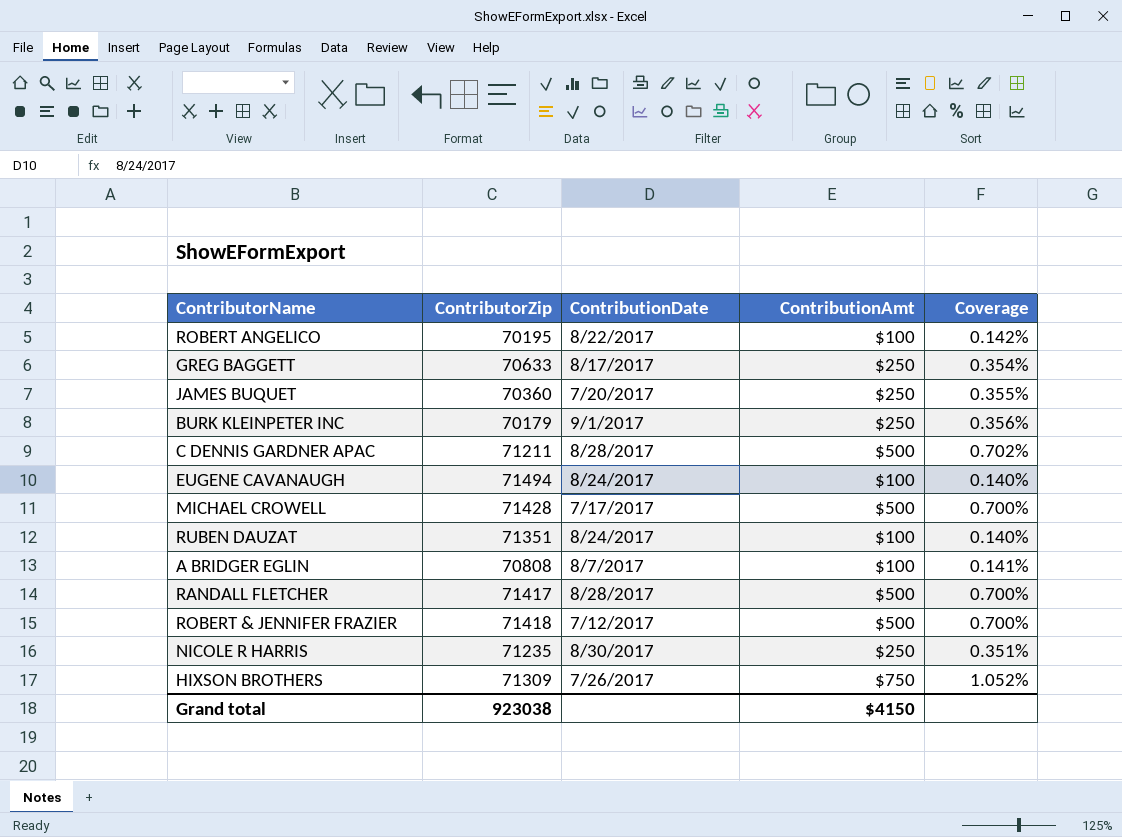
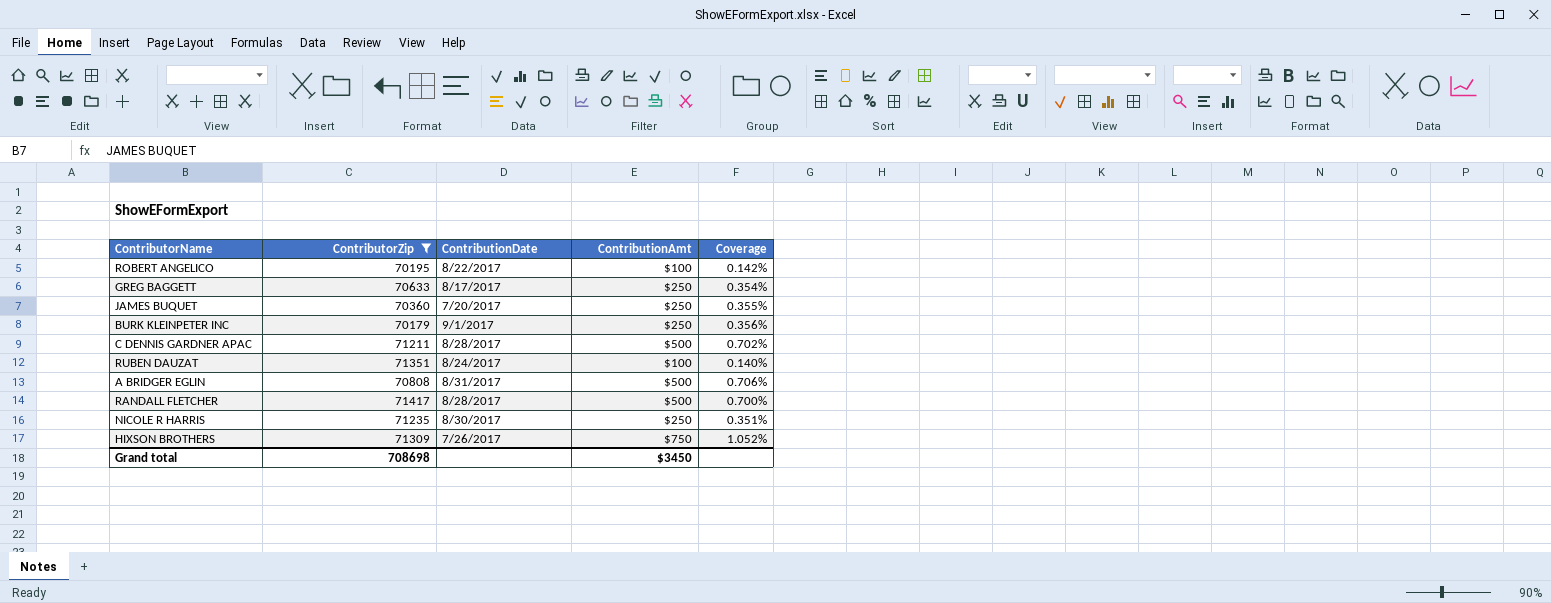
filter: none -> ContributorZip <= 71417
A BRIDGER EGLIN | ContributionDate: 8/7/2017 -> 8/31/2017
A BRIDGER EGLIN | ContributionAmt: $100 -> $500
A BRIDGER EGLIN | Coverage: 0.141% -> 0.706%
Grand total | ContributorZip: 923038 -> 708698
Grand total | ContributionAmt: $4150 -> $3450

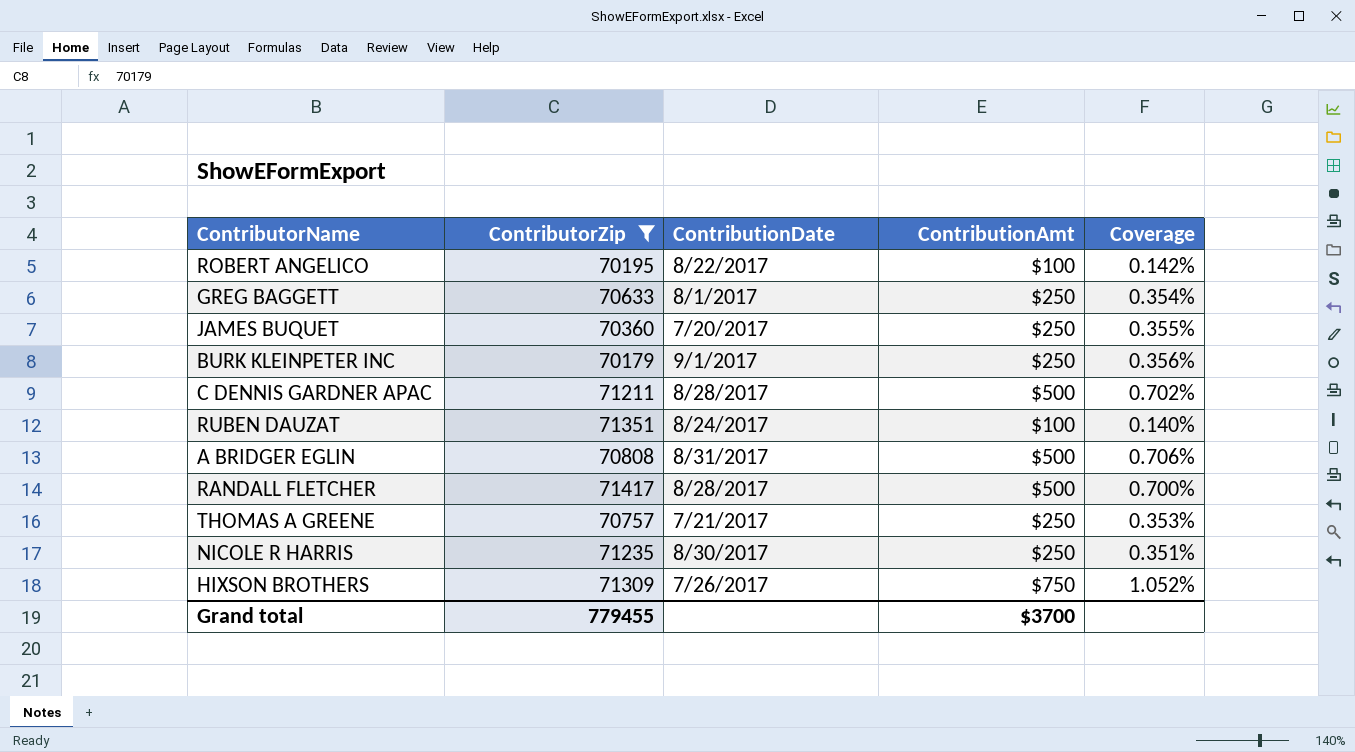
GREG BAGGETT | ContributionDate: 8/17/2017 -> 8/1/2017
row THOMAS A GREENE: none -> 70757 | 7/21/2017 | $250 | 0.353%
Grand total | ContributorZip: 708698 -> 779455
Grand total | ContributionAmt: $3450 -> $3700

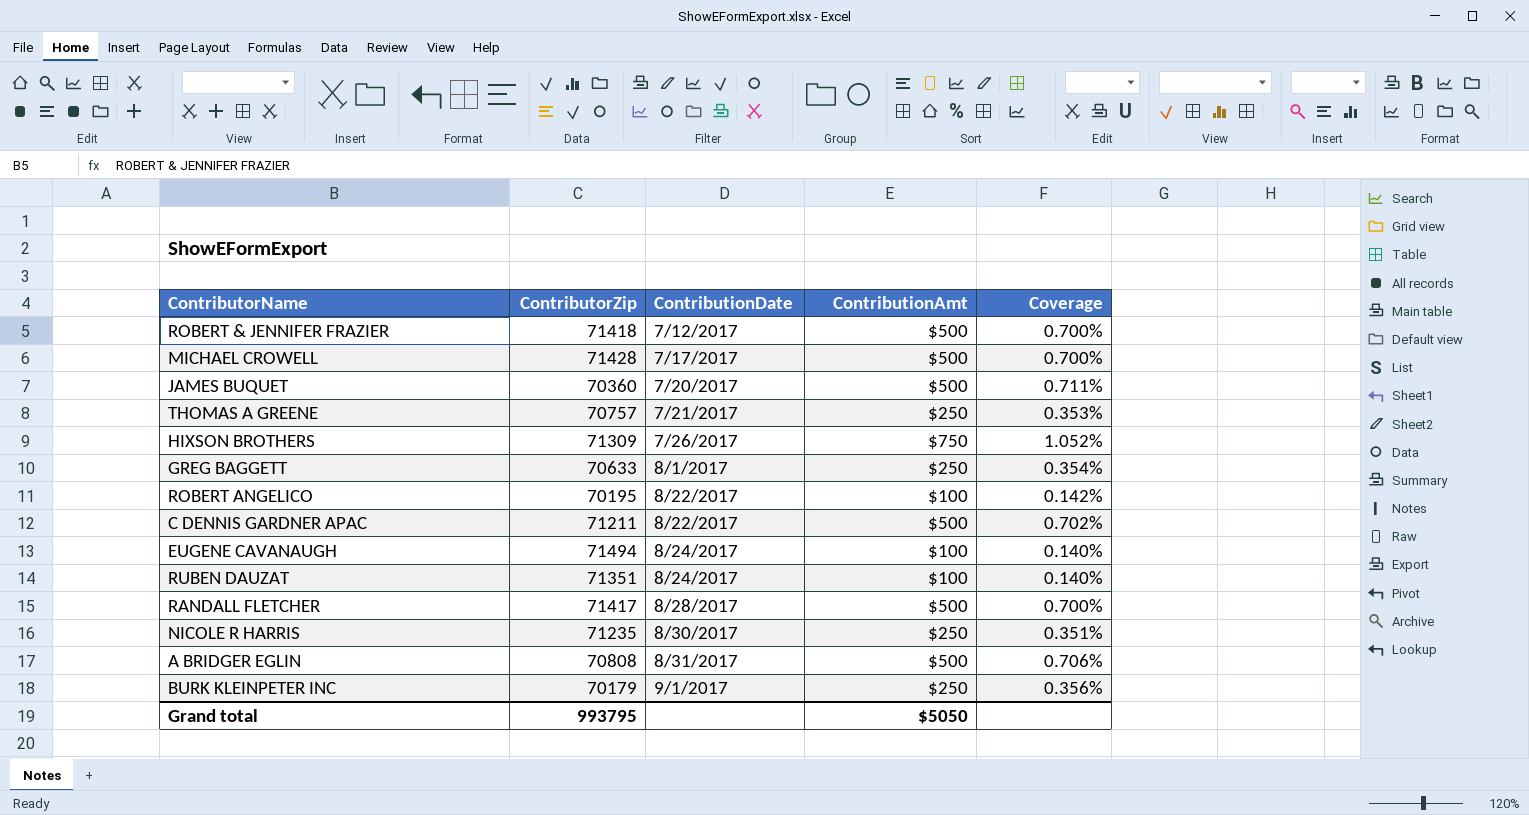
filter: ContributorZip <= 71417 -> none
row order: none -> ContributionDate ascending
JAMES BUQUET | ContributionAmt: $250 -> $500
JAMES BUQUET | Coverage: 0.355% -> 0.711%
C DENNIS GARDNER APAC | ContributionDate: 8/28/2017 -> 8/22/2017
Grand total | ContributorZip: 779455 -> 993795
Grand total | ContributionAmt: $3700 -> $5050

